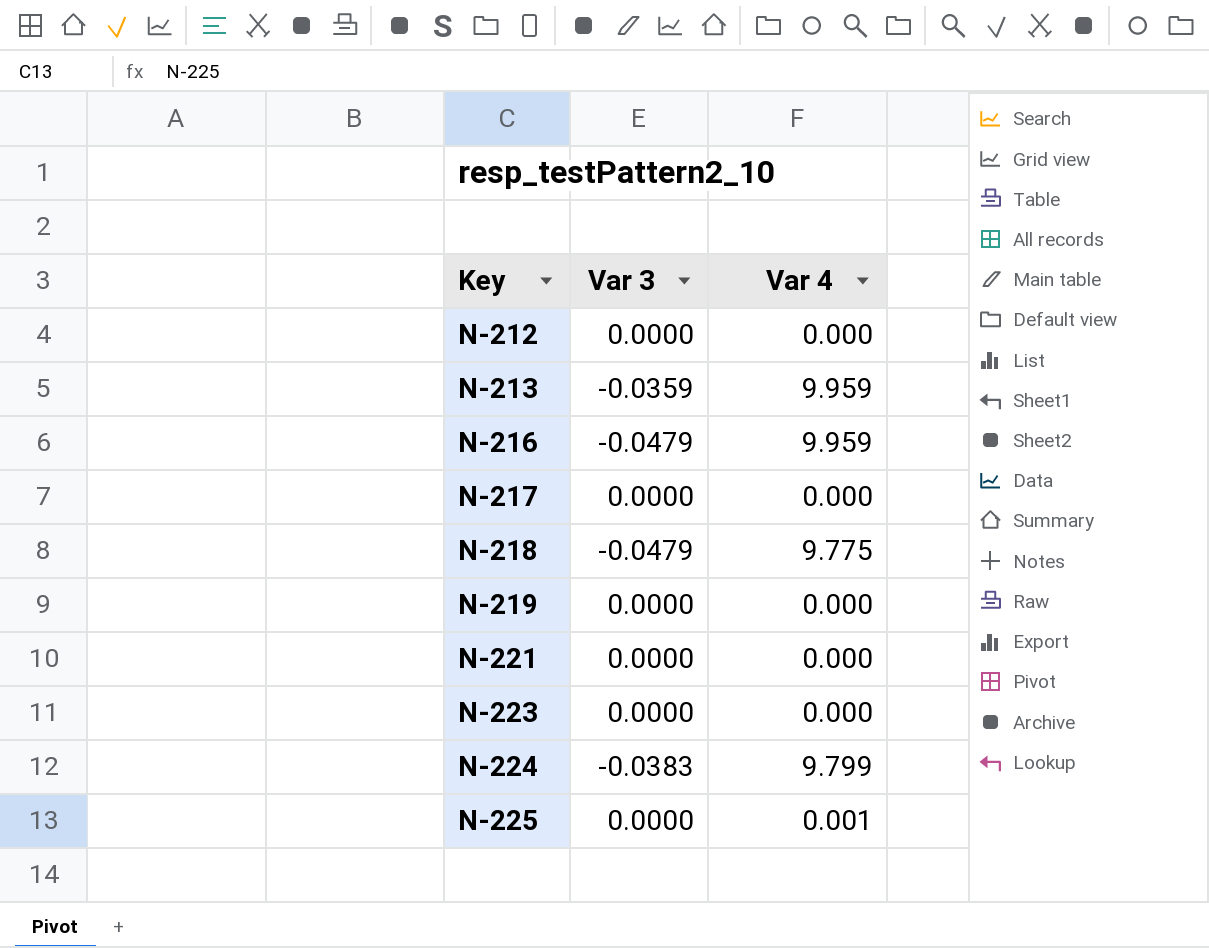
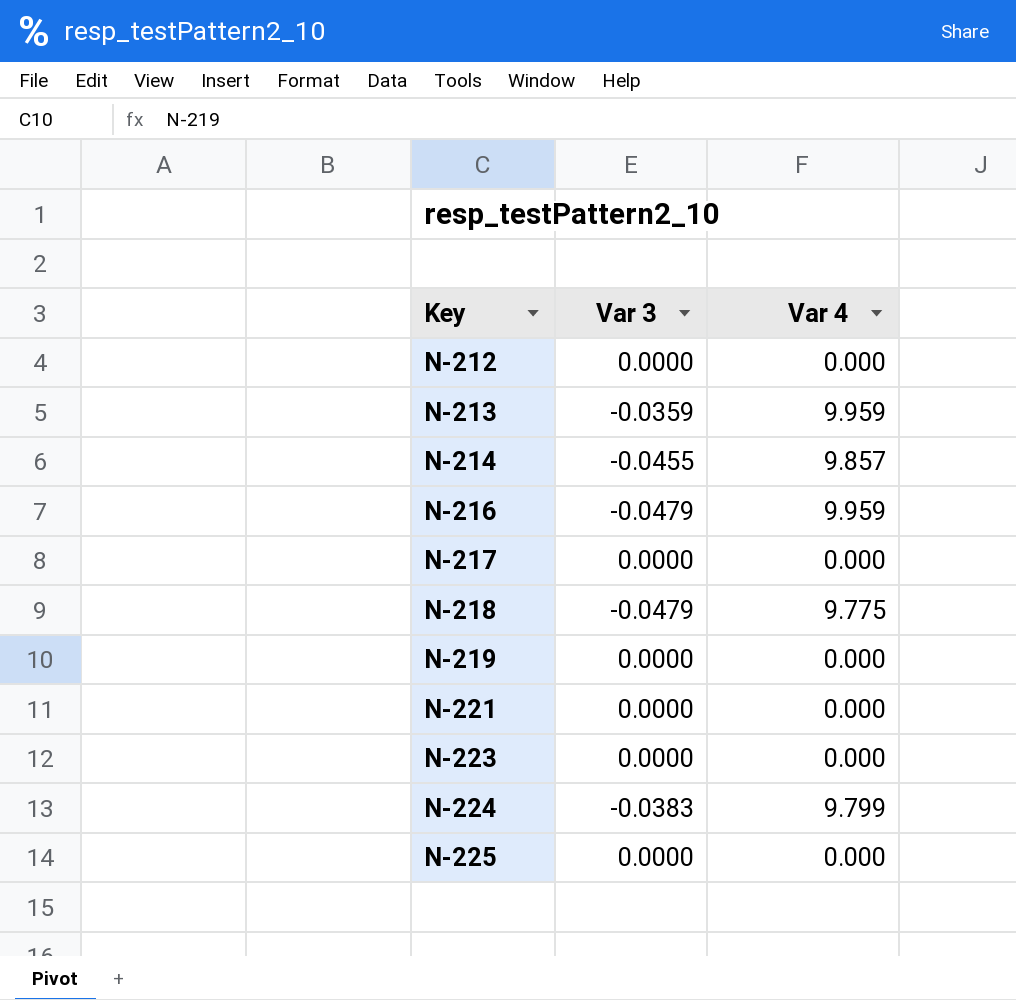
row N-214: none -> -0.0455 | 9.857
N-225 | Var 4: 0.001 -> 0.000

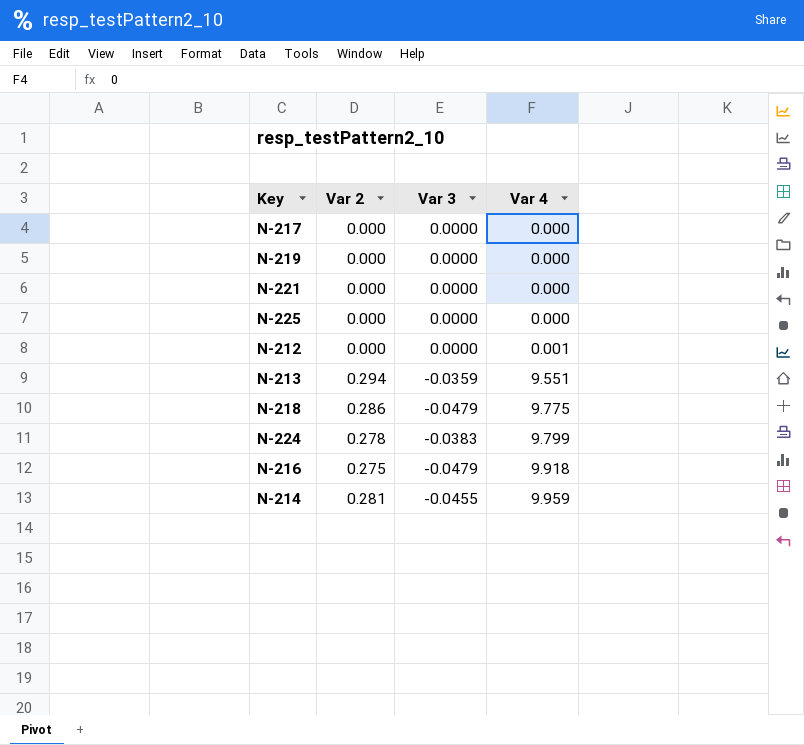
row order: Key ascending -> Var 4 ascending
column Var 2 | position: none -> 2
row N-223: 0.0000 | 0.000 -> none
N-212 | Var 4: 0.000 -> 0.001
N-213 | Var 4: 9.959 -> 9.551
N-216 | Var 4: 9.959 -> 9.918
N-214 | Var 4: 9.857 -> 9.959

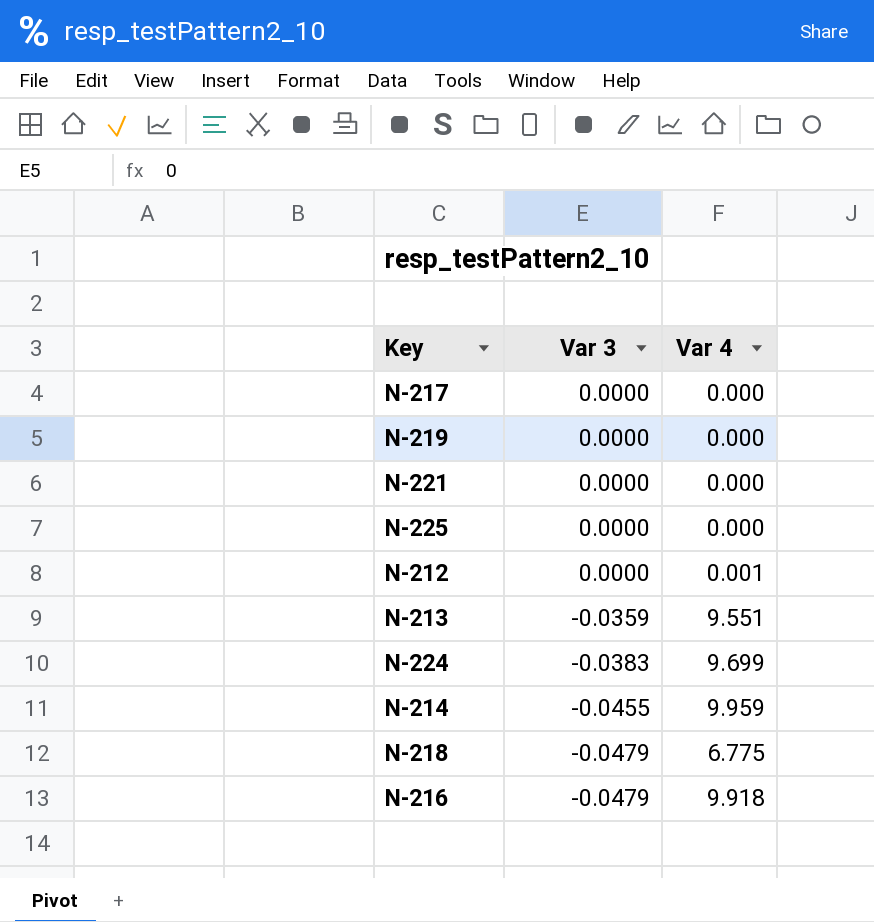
row order: Var 4 ascending -> Var 3 descending
column Var 2 | position: 2 -> none
N-224 | Var 4: 9.799 -> 9.699
N-218 | Var 4: 9.775 -> 6.775

